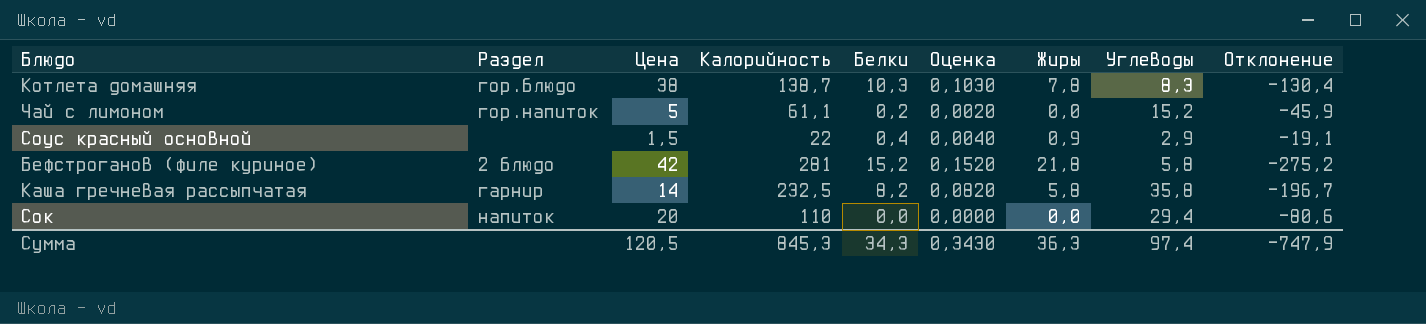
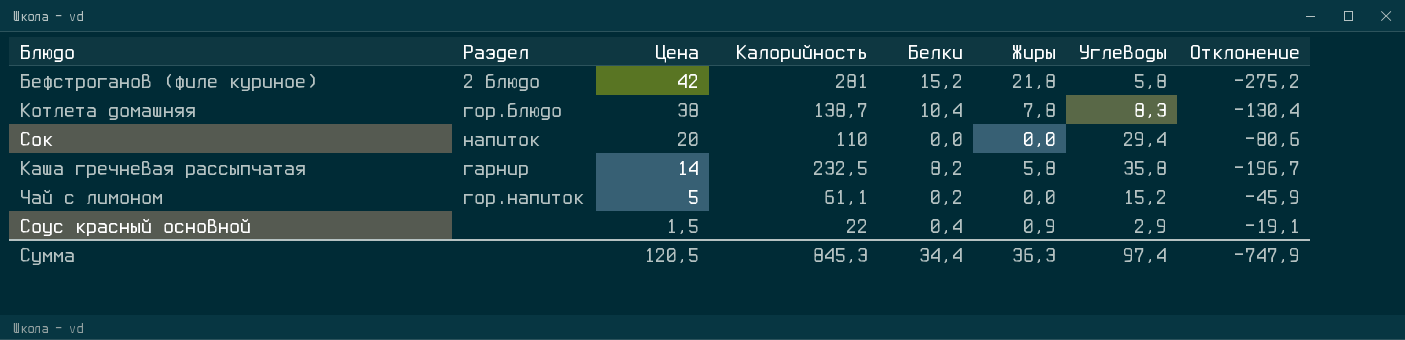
row order: none -> Цена descending
column Оценка | formula: [Белки] * 0,01 -> none
Котлета домашняя | Белки: 10,3 -> 10,4
Сумма | Белки: 34,3 -> 34,4

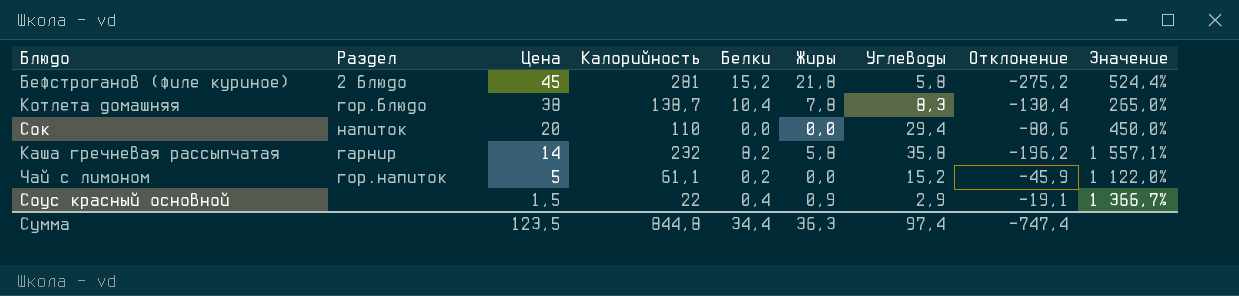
column Значение | formula: none -> ([Калорийность] - [Цена]) / [Цена]
Бефстроганов (филе куриное) | Цена: 42 -> 45
Каша гречневая рассыпчатая | Калорийность: 232,5 -> 232
Каша гречневая рассыпчатая | Отклонение: -196,7 -> -196,2
Сумма | Цена: 120,5 -> 123,5
Сумма | Калорийность: 845,3 -> 844,8
Сумма | Отклонение: -747,9 -> -747,4

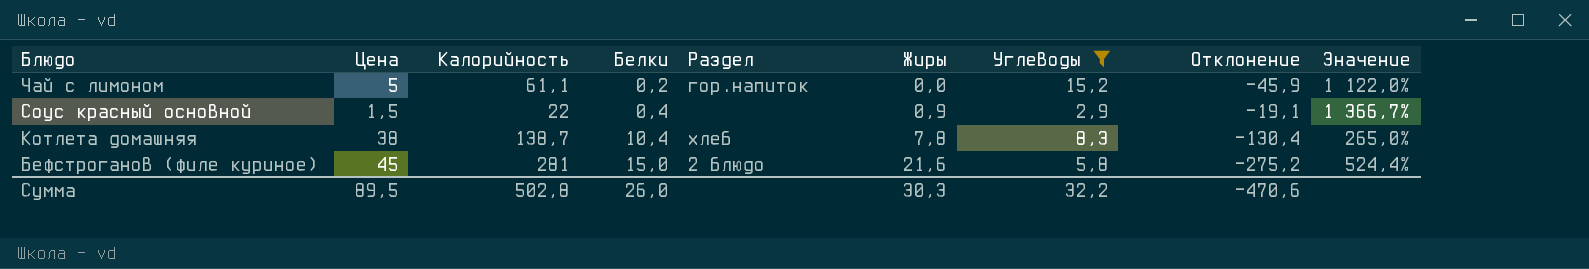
filter: none -> Углеводы <= 15,2
row order: Цена descending -> Блюдо descending
column Раздел | position: 2 -> 5
Котлета домашняя | Раздел: гор.блюдо -> хлеб
Бефстроганов (филе куриное) | Белки: 15,2 -> 15,0
Бефстроганов (филе куриное) | Жиры: 21,8 -> 21,6
Сумма | Цена: 123,5 -> 89,5
Сумма | Калорийность: 844,8 -> 502,8
Сумма | Белки: 34,4 -> 26,0
Сумма | Жиры: 36,3 -> 30,3
Сумма | Углеводы: 97,4 -> 32,2
Сумма | Отклонение: -747,4 -> -470,6

